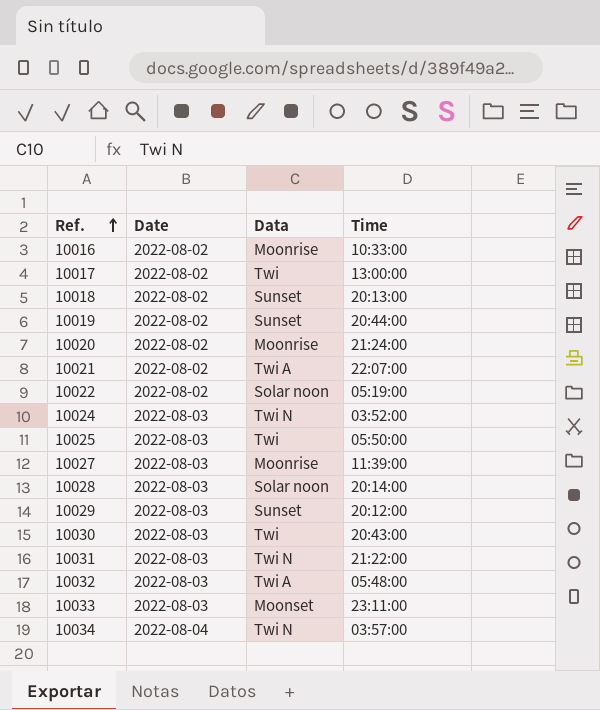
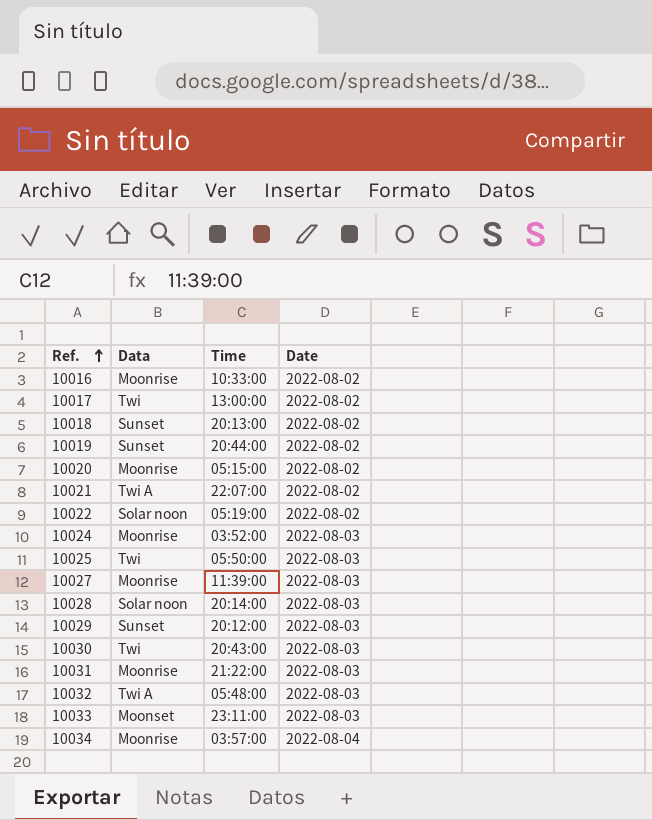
column Date | position: 2 -> 4
10020 | Time: 21:24:00 -> 05:15:00
10024 | Data: Twi N -> Moonrise
10031 | Data: Twi N -> Moonrise
10034 | Data: Twi N -> Moonrise

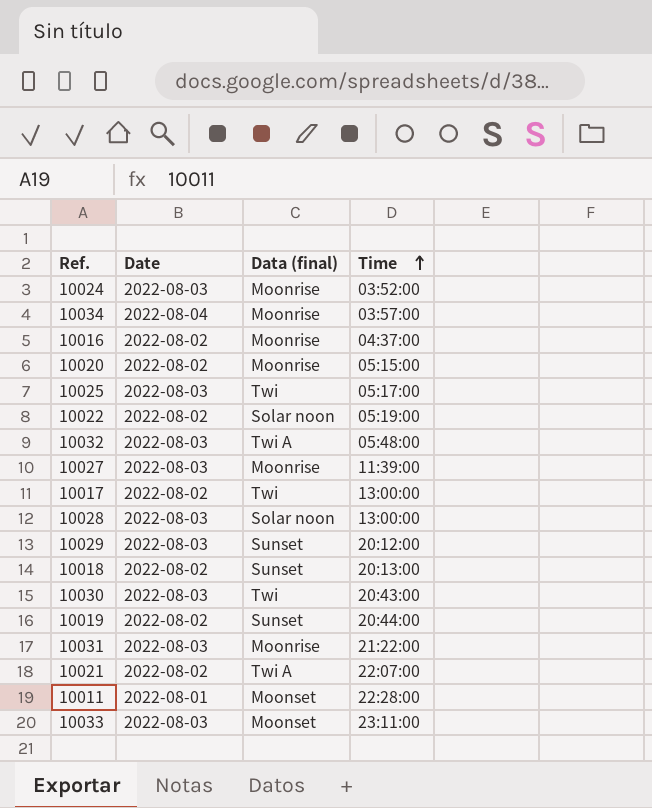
row order: Ref. ascending -> Time ascending
column Date | position: 4 -> 2
column name: Data -> Data (final)
10016 | Time: 10:33:00 -> 04:37:00
10025 | Time: 05:50:00 -> 05:17:00
10028 | Time: 20:14:00 -> 13:00:00
row 10011: none -> 2022-08-01 | Moonset | 22:28:00

